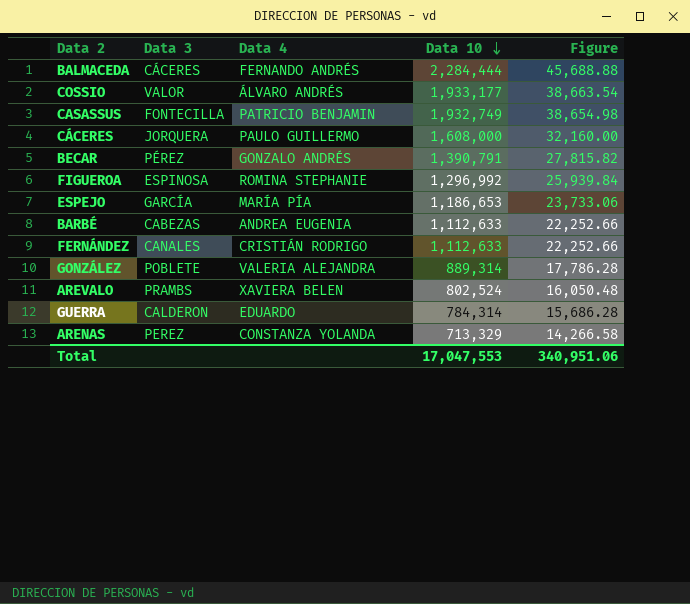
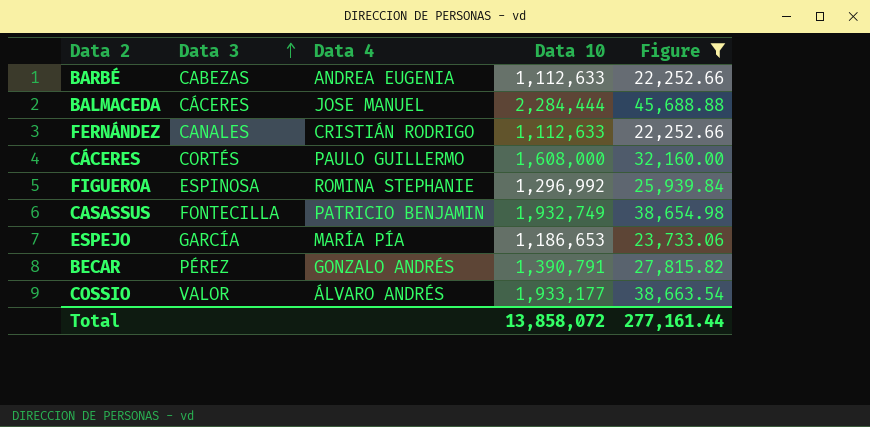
filter: none -> Figure >= 22,252.66
row order: Data 10 descending -> Data 3 ascending
BALMACEDA | Data 4: FERNANDO ANDRÉS -> JOSE MANUEL
CÁCERES | Data 3: JORQUERA -> CORTÉS
Total | Data 10: 17,047,553 -> 13,858,072
Total | Figure: 340,951.06 -> 277,161.44

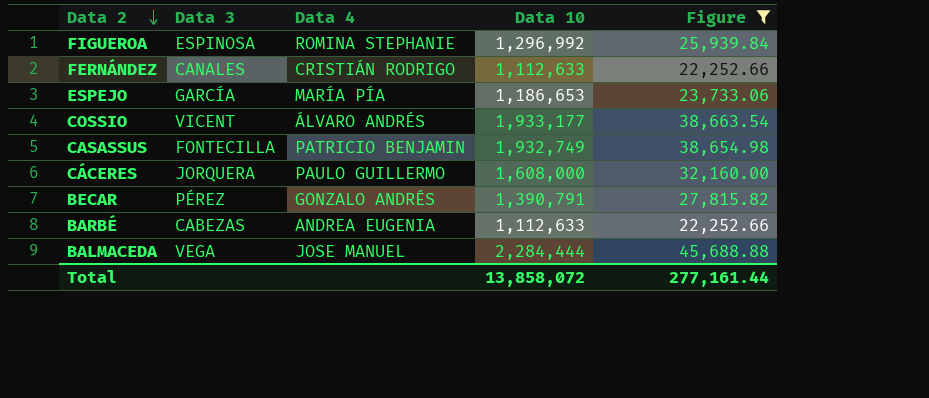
row order: Data 3 ascending -> Data 2 descending
COSSIO | Data 3: VALOR -> VICENT
CÁCERES | Data 3: CORTÉS -> JORQUERA
BALMACEDA | Data 3: CÁCERES -> VEGA

